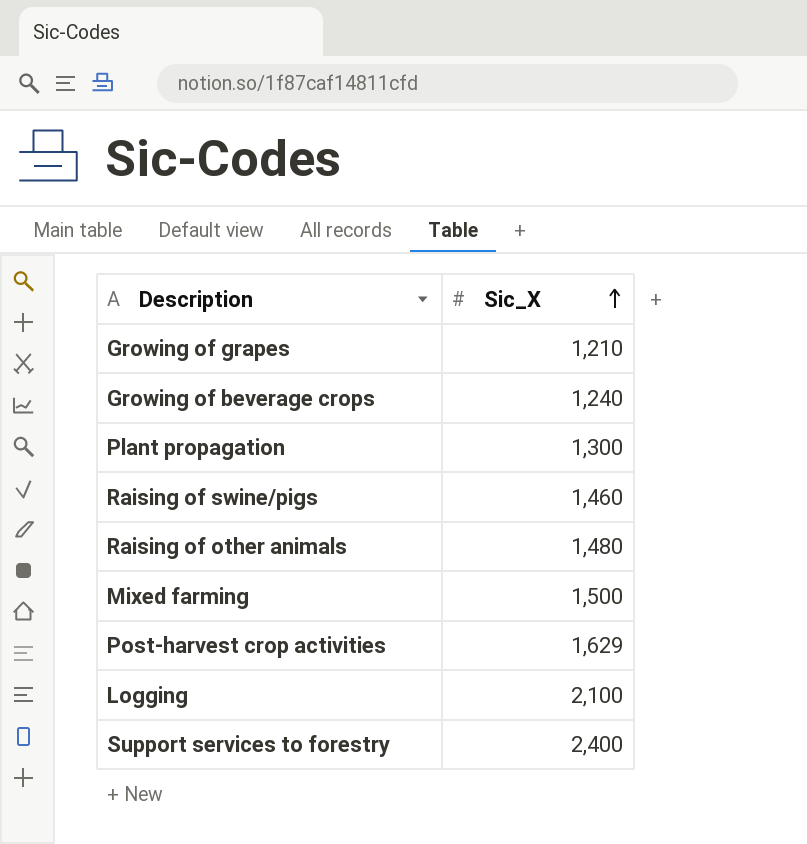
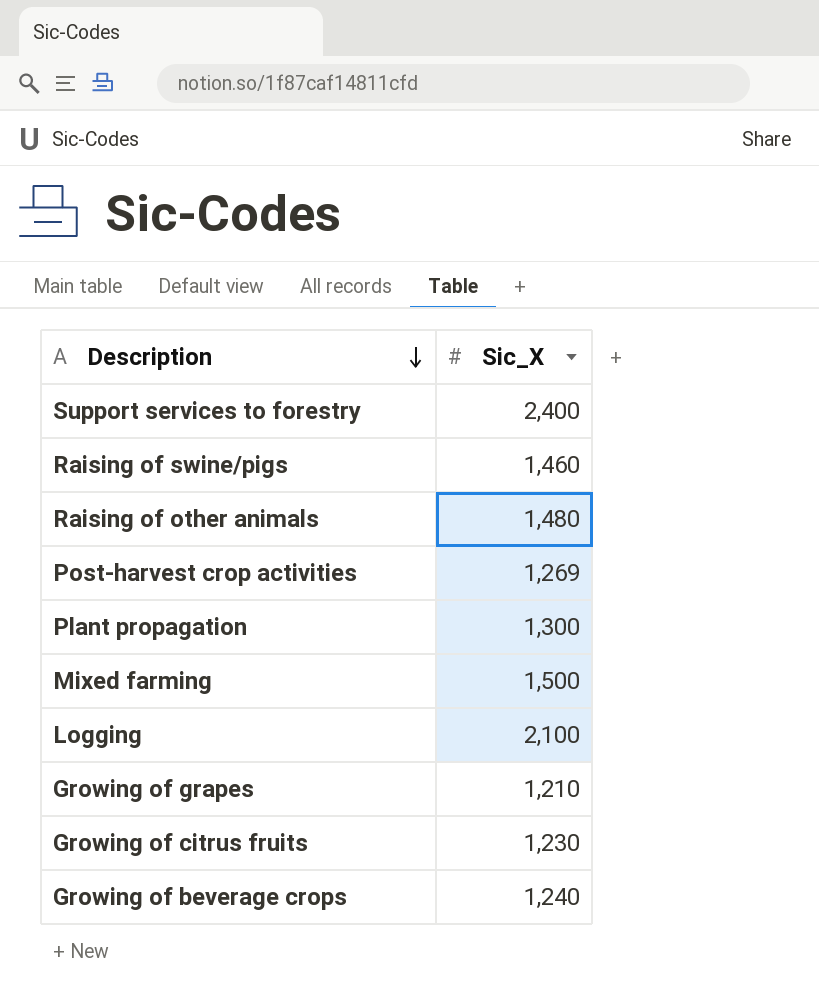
row order: Sic_X ascending -> Description descending
Post-harvest crop activities | Sic_X: 1,629 -> 1,269
row Growing of citrus fruits: none -> 1,230

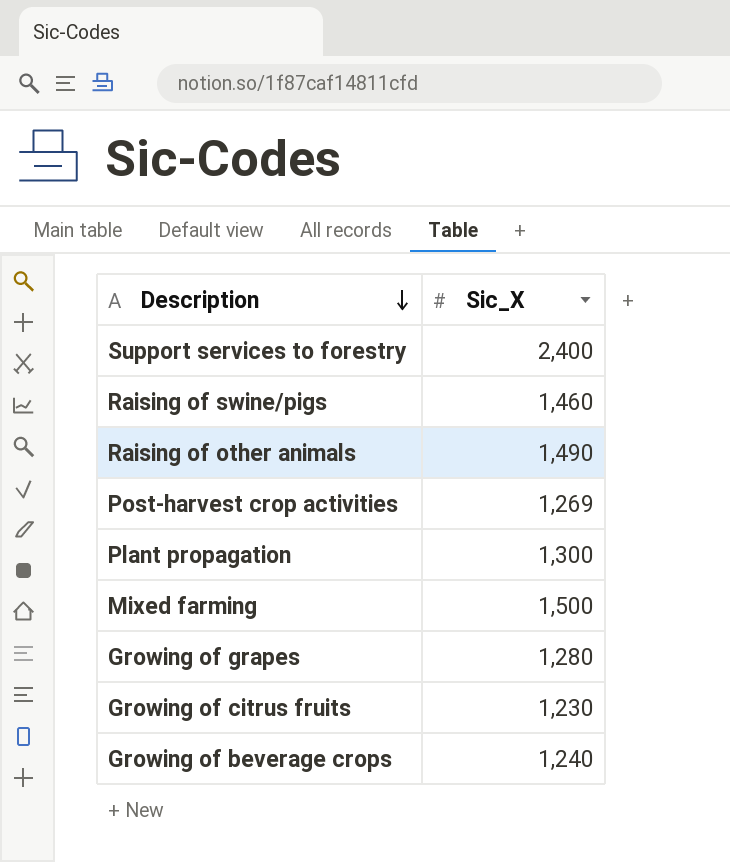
row Logging: 2,100 -> none
Raising of other animals | Sic_X: 1,480 -> 1,490
Growing of grapes | Sic_X: 1,210 -> 1,280

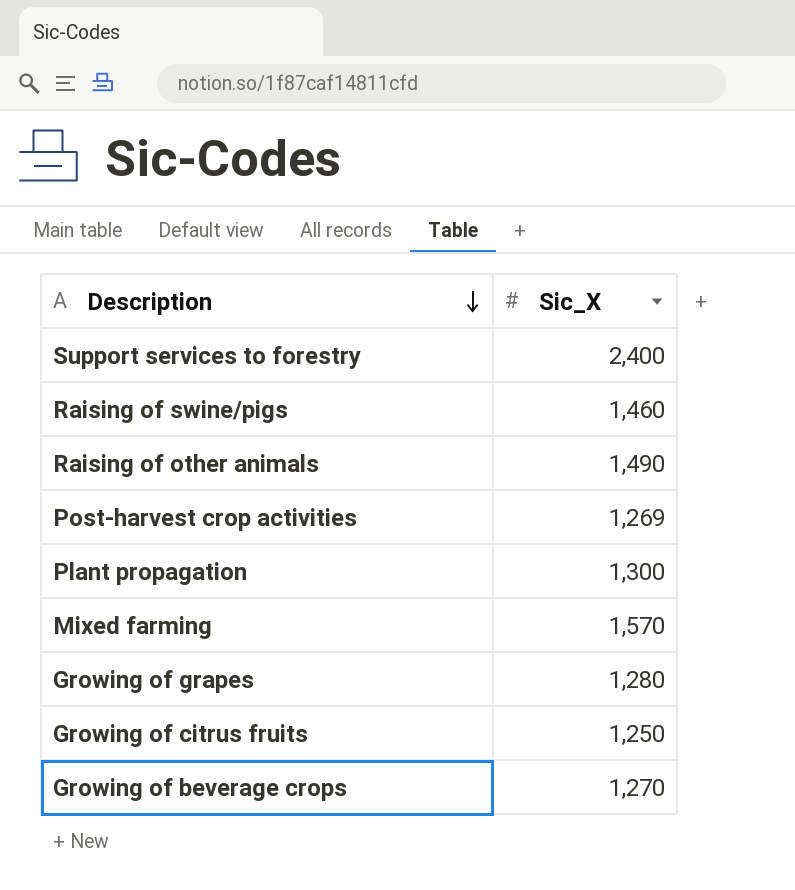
Mixed farming | Sic_X: 1,500 -> 1,570
Growing of citrus fruits | Sic_X: 1,230 -> 1,250
Growing of beverage crops | Sic_X: 1,240 -> 1,270

